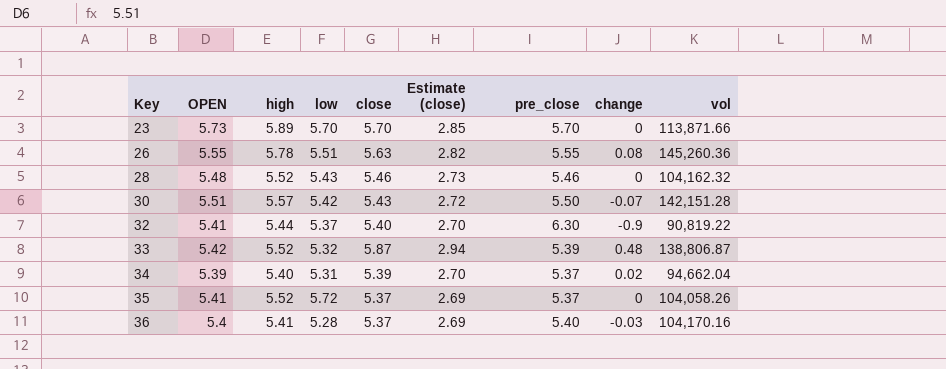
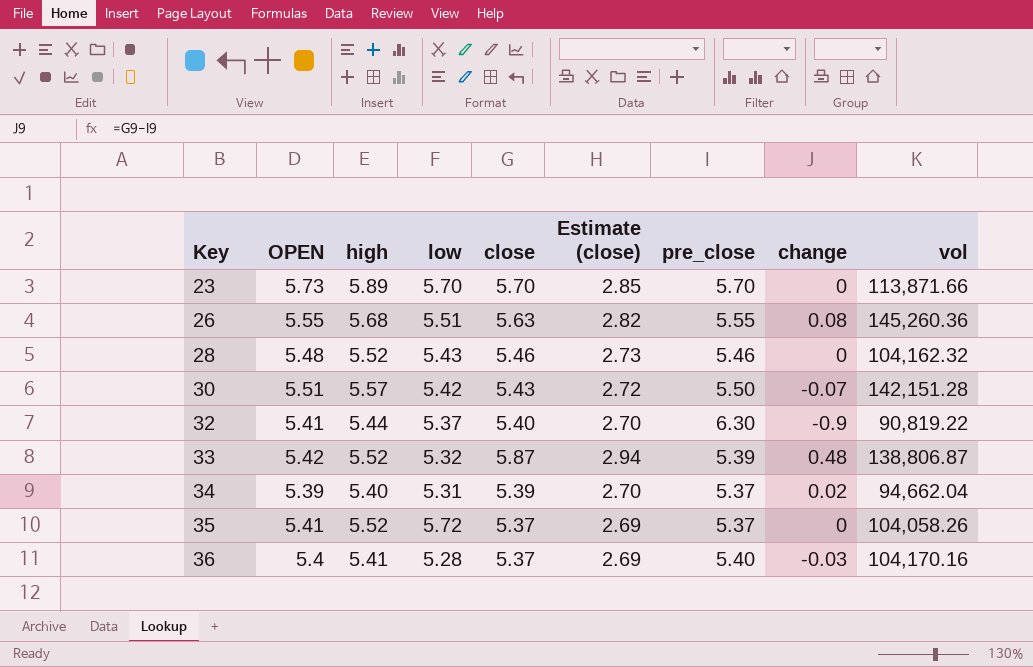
26 | high: 5.78 -> 5.68

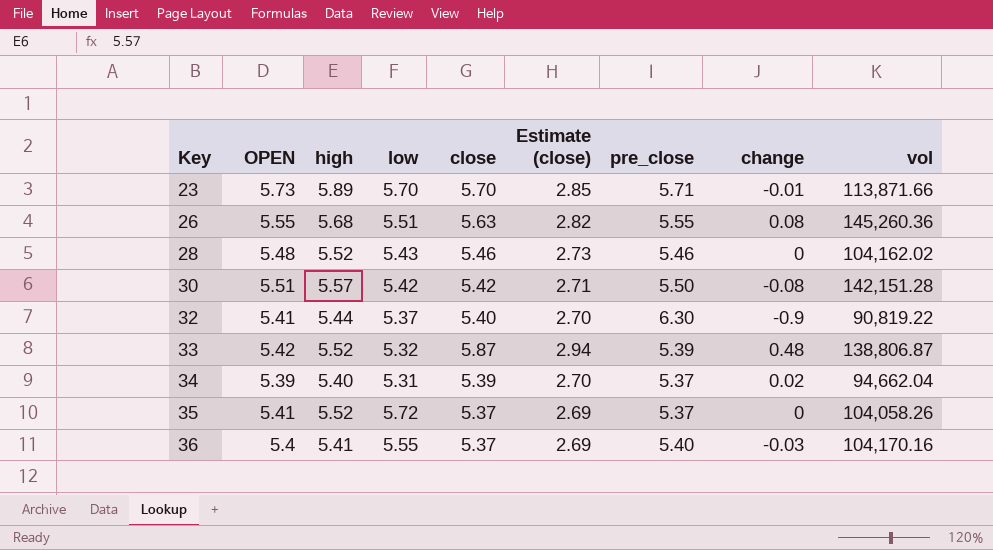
23 | pre_close: 5.70 -> 5.71
23 | change: 0 -> -0.01
28 | vol: 104,162.32 -> 104,162.02
30 | close: 5.43 -> 5.42
30 | Estimate (close): 2.72 -> 2.71
30 | change: -0.07 -> -0.08
36 | low: 5.28 -> 5.55

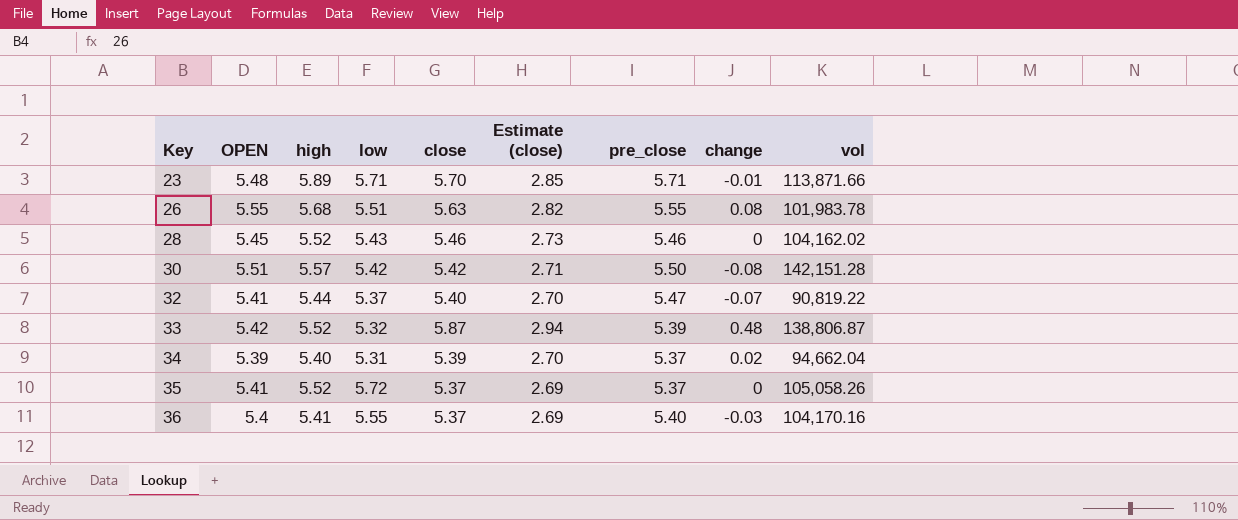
23 | OPEN: 5.73 -> 5.48
23 | low: 5.70 -> 5.71
26 | vol: 145,260.36 -> 101,983.78
28 | OPEN: 5.48 -> 5.45
32 | pre_close: 6.30 -> 5.47
32 | change: -0.9 -> -0.07
35 | vol: 104,058.26 -> 105,058.26

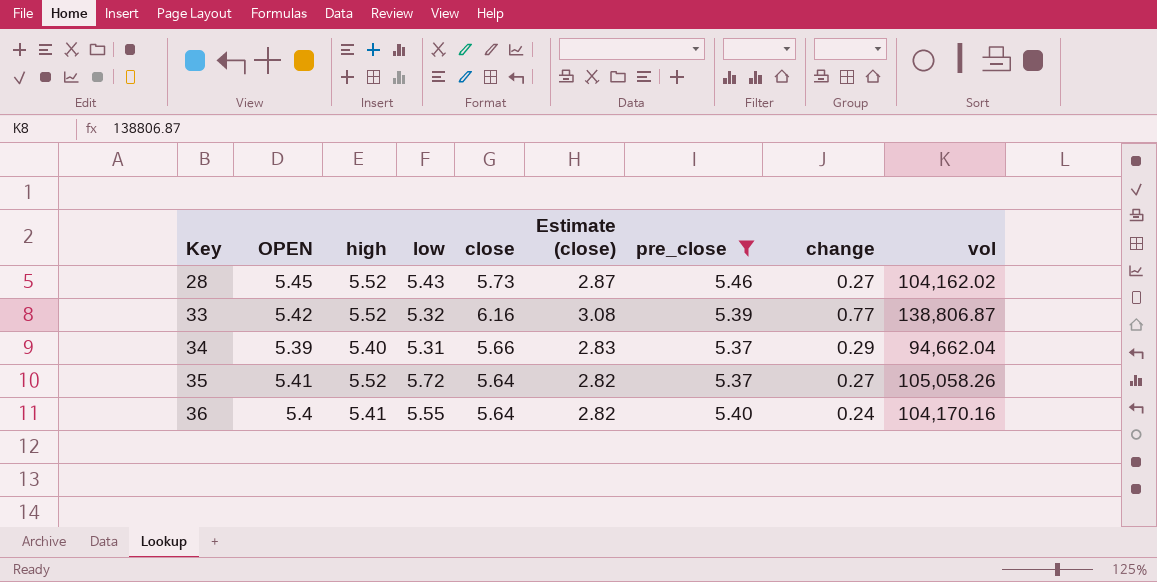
filter: none -> pre_close <= 5.46
28 | close: 5.46 -> 5.73
28 | Estimate (close): 2.73 -> 2.87
28 | change: 0 -> 0.27
33 | close: 5.87 -> 6.16
33 | Estimate (close): 2.94 -> 3.08
33 | change: 0.48 -> 0.77
34 | close: 5.39 -> 5.66
34 | Estimate (close): 2.70 -> 2.83
34 | change: 0.02 -> 0.29
35 | close: 5.37 -> 5.64
35 | Estimate (close): 2.69 -> 2.82
35 | change: 0 -> 0.27
36 | close: 5.37 -> 5.64
36 | Estimate (close): 2.69 -> 2.82
36 | change: -0.03 -> 0.24

